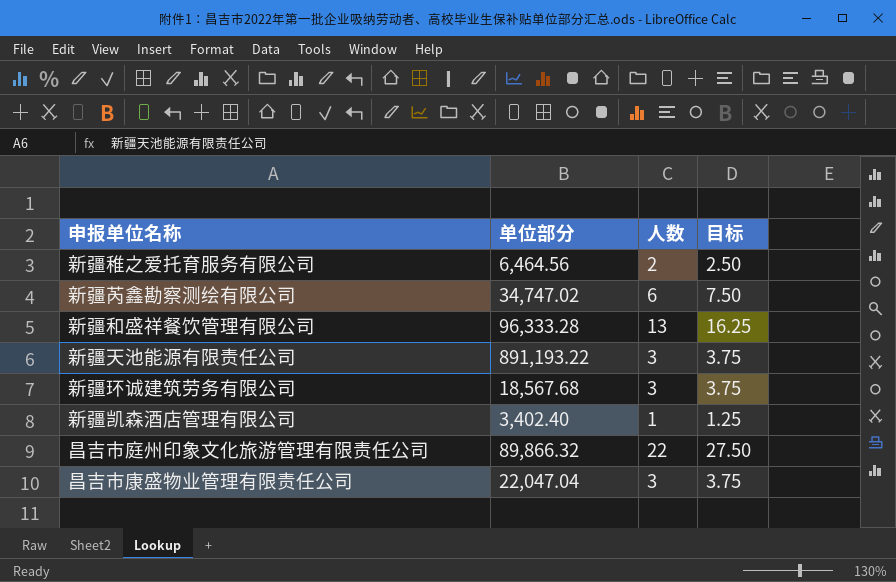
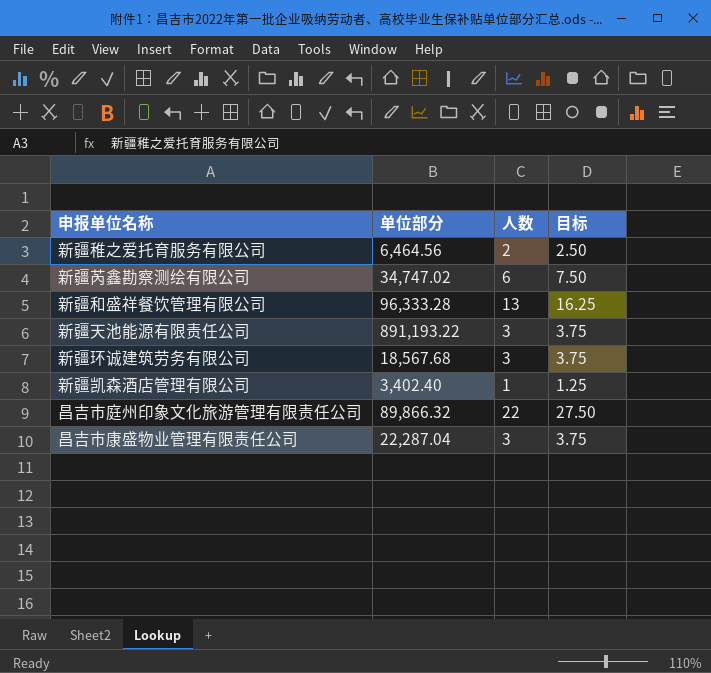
昌吉市康盛物业管理有限责任公司 | 单位部分: 22,047.04 -> 22,287.04

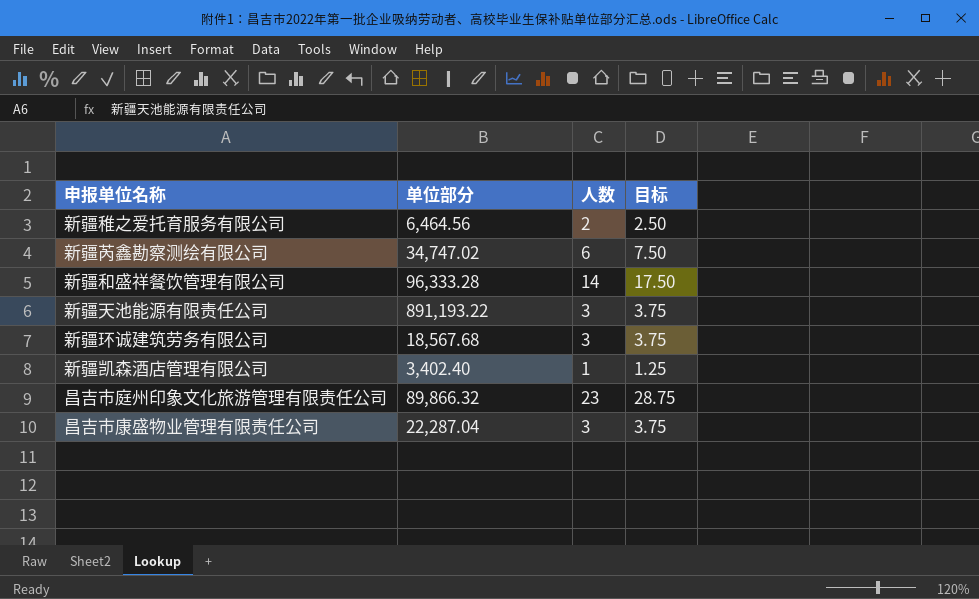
新疆和盛祥餐饮管理有限公司 | 人数: 13 -> 14
新疆和盛祥餐饮管理有限公司 | 目标: 16.25 -> 17.50
昌吉市庭州印象文化旅游管理有限责任公司 | 人数: 22 -> 23
昌吉市庭州印象文化旅游管理有限责任公司 | 目标: 27.50 -> 28.75

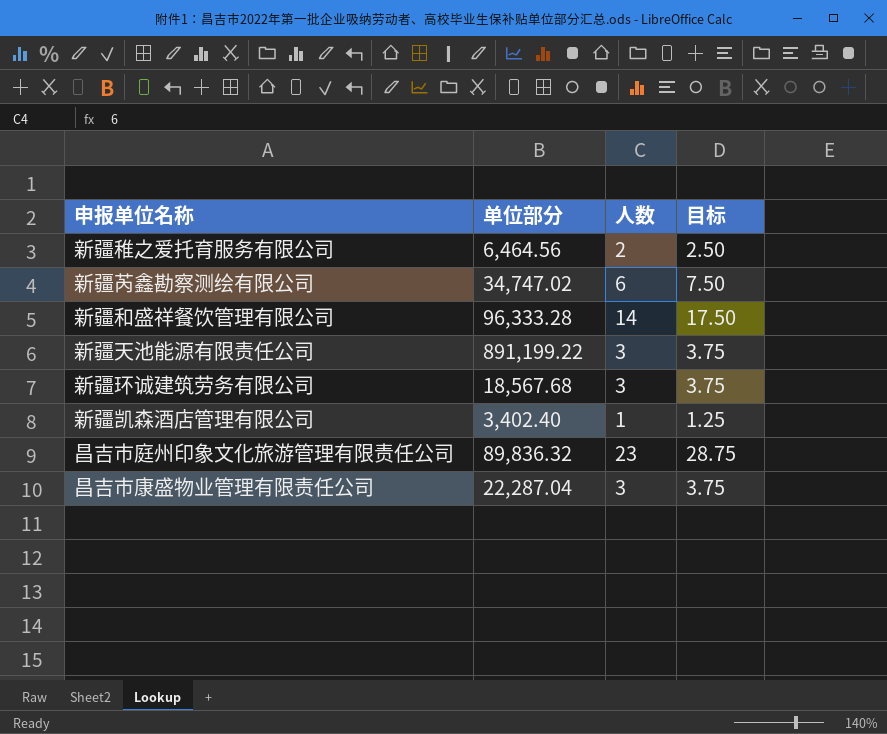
新疆天池能源有限责任公司 | 单位部分: 891,193.22 -> 891,199.22
昌吉市庭州印象文化旅游管理有限责任公司 | 单位部分: 89,866.32 -> 89,836.32

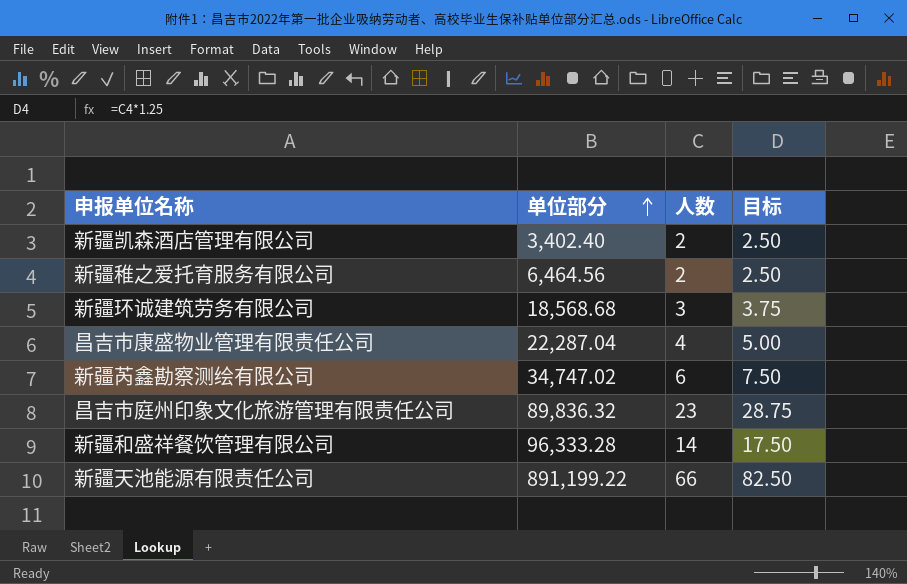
row order: none -> 单位部分 ascending
新疆凯森酒店管理有限公司 | 人数: 1 -> 2
新疆凯森酒店管理有限公司 | 目标: 1.25 -> 2.50
新疆环诚建筑劳务有限公司 | 单位部分: 18,567.68 -> 18,568.68
昌吉市康盛物业管理有限责任公司 | 人数: 3 -> 4
昌吉市康盛物业管理有限责任公司 | 目标: 3.75 -> 5.00
新疆天池能源有限责任公司 | 人数: 3 -> 66
新疆天池能源有限责任公司 | 目标: 3.75 -> 82.50

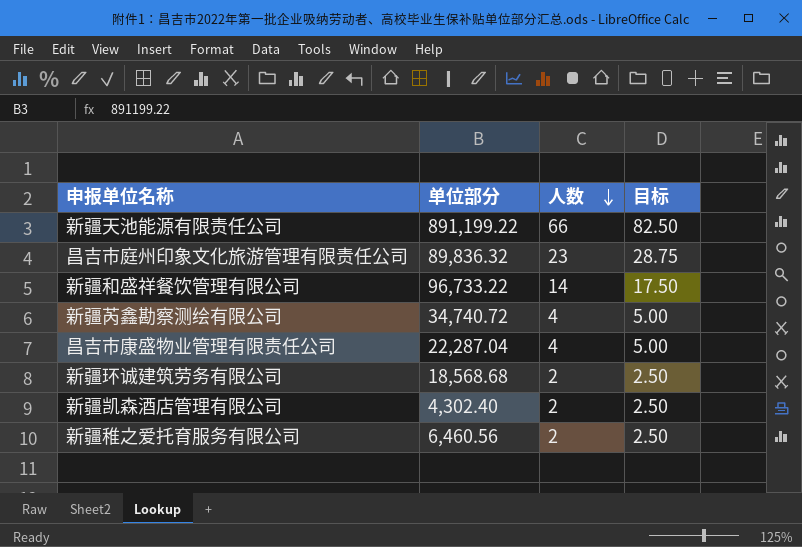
row order: 单位部分 ascending -> 人数 descending
新疆和盛祥餐饮管理有限公司 | 单位部分: 96,333.28 -> 96,733.22
新疆芮鑫勘察测绘有限公司 | 单位部分: 34,747.02 -> 34,740.72
新疆芮鑫勘察测绘有限公司 | 人数: 6 -> 4
新疆芮鑫勘察测绘有限公司 | 目标: 7.50 -> 5.00
新疆环诚建筑劳务有限公司 | 人数: 3 -> 2
新疆环诚建筑劳务有限公司 | 目标: 3.75 -> 2.50
新疆凯森酒店管理有限公司 | 单位部分: 3,402.40 -> 4,302.40
新疆稚之爱托育服务有限公司 | 单位部分: 6,464.56 -> 6,460.56

